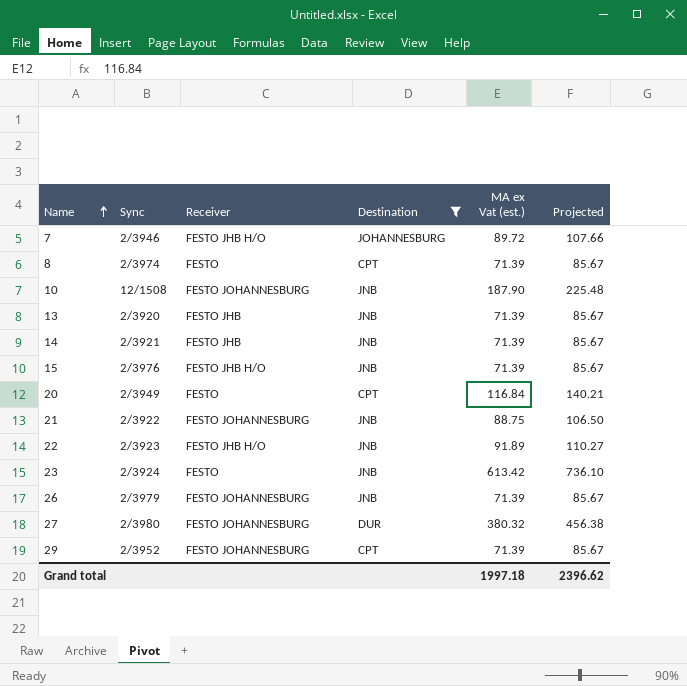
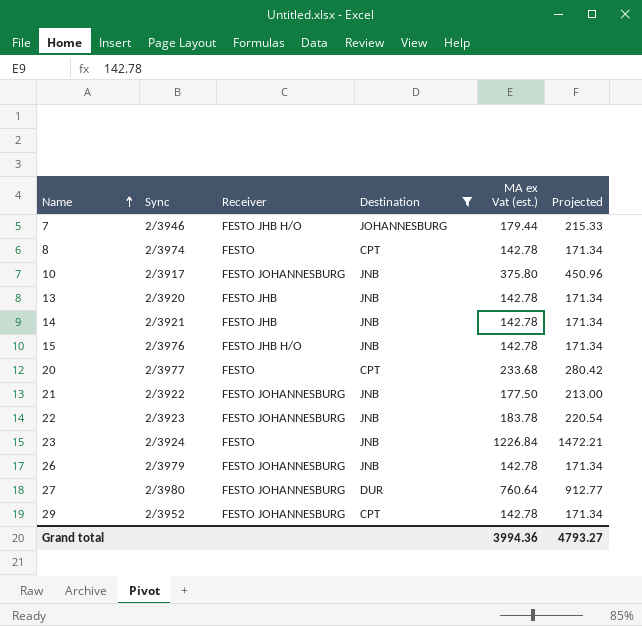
7 | MA ex Vat (est.): 89.72 -> 179.44
7 | Projected: 107.66 -> 215.33
8 | MA ex Vat (est.): 71.39 -> 142.78
8 | Projected: 85.67 -> 171.34
10 | Sync: 12/1508 -> 2/3917
10 | MA ex Vat (est.): 187.90 -> 375.80
10 | Projected: 225.48 -> 450.96
13 | MA ex Vat (est.): 71.39 -> 142.78
13 | Projected: 85.67 -> 171.34
14 | MA ex Vat (est.): 71.39 -> 142.78
14 | Projected: 85.67 -> 171.34
15 | MA ex Vat (est.): 71.39 -> 142.78
15 | Projected: 85.67 -> 171.34
20 | Sync: 2/3949 -> 2/3977
20 | MA ex Vat (est.): 116.84 -> 233.68
20 | Projected: 140.21 -> 280.42
21 | MA ex Vat (est.): 88.75 -> 177.50
21 | Projected: 106.50 -> 213.00
22 | Receiver: FESTO JHB H/O -> FESTO JOHANNESBURG
22 | MA ex Vat (est.): 91.89 -> 183.78
22 | Projected: 110.27 -> 220.54
23 | MA ex Vat (est.): 613.42 -> 1226.84
23 | Projected: 736.10 -> 1472.21
26 | MA ex Vat (est.): 71.39 -> 142.78
26 | Projected: 85.67 -> 171.34
27 | MA ex Vat (est.): 380.32 -> 760.64
27 | Projected: 456.38 -> 912.77
29 | MA ex Vat (est.): 71.39 -> 142.78
29 | Projected: 85.67 -> 171.34
Grand total | MA ex Vat (est.): 1997.18 -> 3994.36
Grand total | Projected: 2396.62 -> 4793.27

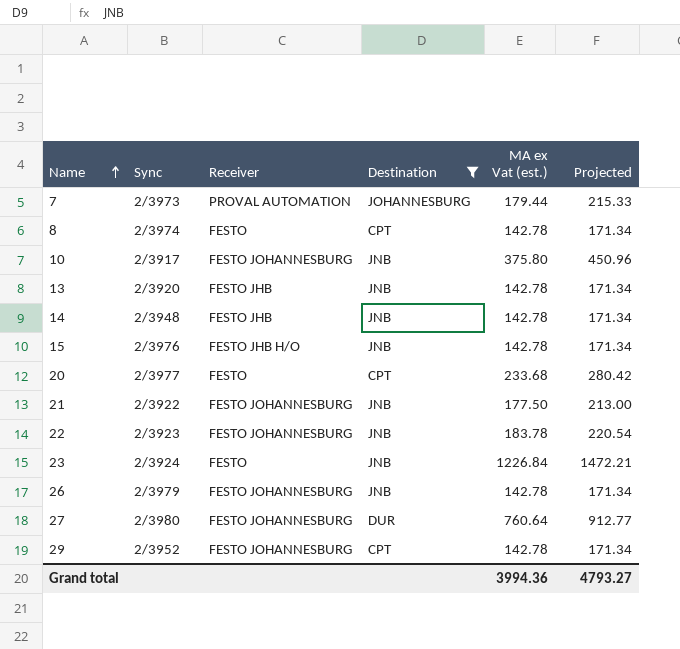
7 | Sync: 2/3946 -> 2/3973
7 | Receiver: FESTO JHB H/O -> PROVAL AUTOMATION
14 | Sync: 2/3921 -> 2/3948

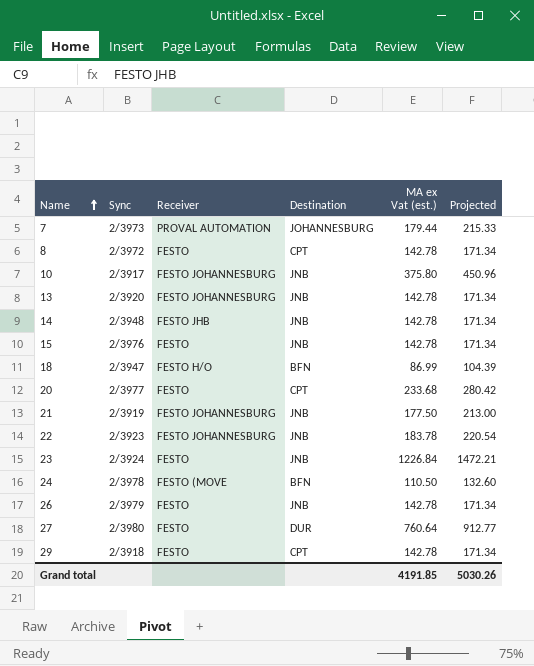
filter: Destination != BFN -> none
8 | Sync: 2/3974 -> 2/3972
13 | Receiver: FESTO JHB -> FESTO JOHANNESBURG
15 | Receiver: FESTO JHB H/O -> FESTO
21 | Sync: 2/3922 -> 2/3919
26 | Receiver: FESTO JOHANNESBURG -> FESTO
27 | Receiver: FESTO JOHANNESBURG -> FESTO
29 | Sync: 2/3952 -> 2/3918
29 | Receiver: FESTO JOHANNESBURG -> FESTO
Grand total | MA ex Vat (est.): 3994.36 -> 4191.85
Grand total | Projected: 4793.27 -> 5030.26

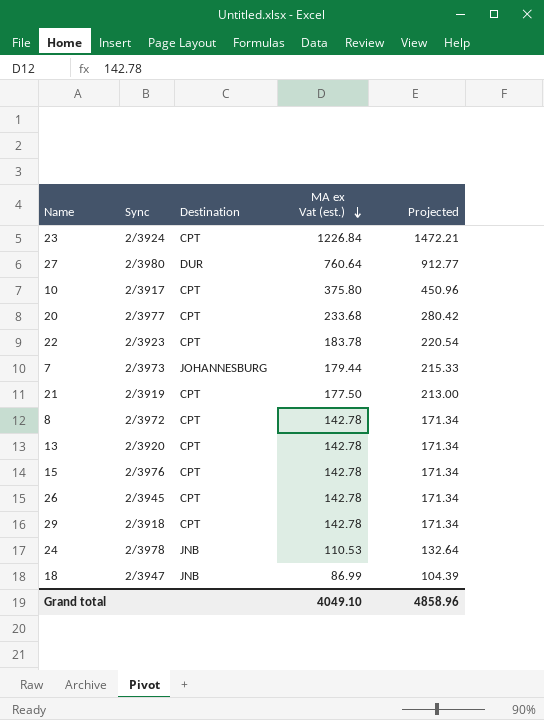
row order: Name ascending -> MA ex Vat (est.) descending
column Receiver | position: 3 -> none
row 14: 2/3948 | FESTO JHB | JNB | 142.78 | 171.34 -> none
23 | Destination: JNB -> CPT
10 | Destination: JNB -> CPT
22 | Destination: JNB -> CPT
21 | Destination: JNB -> CPT
13 | Destination: JNB -> CPT
15 | Destination: JNB -> CPT
26 | Sync: 2/3979 -> 2/3945
26 | Destination: JNB -> CPT
24 | Destination: BFN -> JNB
24 | MA ex Vat (est.): 110.50 -> 110.53
24 | Projected: 132.60 -> 132.64
18 | Destination: BFN -> JNB
Grand total | MA ex Vat (est.): 4191.85 -> 4049.10
Grand total | Projected: 5030.26 -> 4858.96

